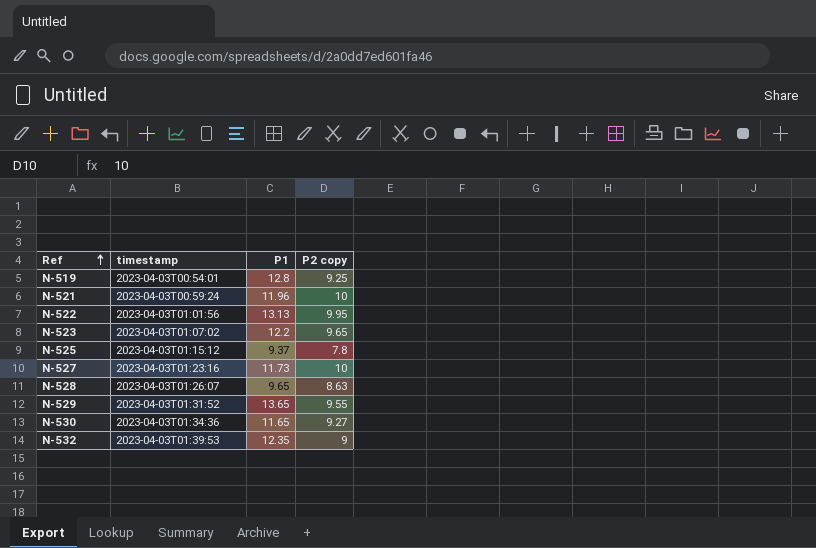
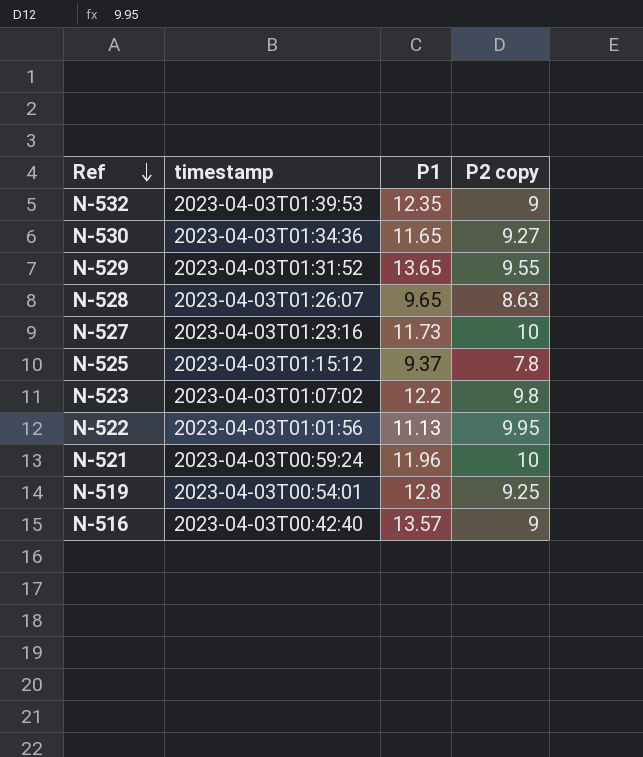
row order: Ref ascending -> Ref descending
N-523 | P2 copy: 9.65 -> 9.8
N-522 | P1: 13.13 -> 11.13
row N-516: none -> 2023-04-03T00:42:40 | 13.57 | 9

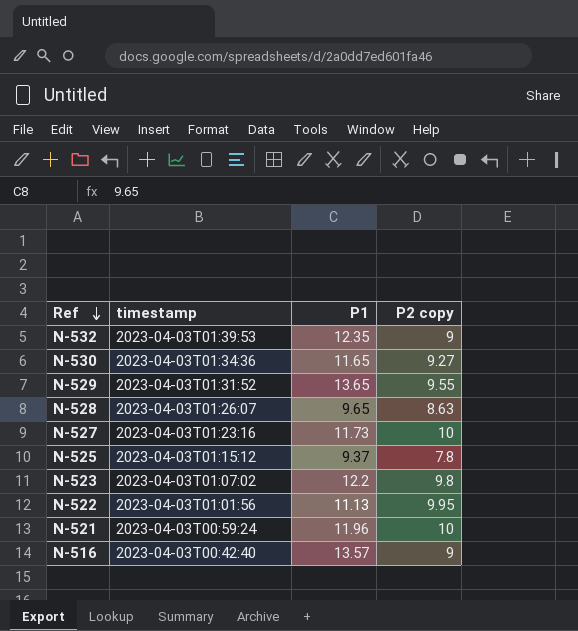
row N-519: 2023-04-03T00:54:01 | 12.8 | 9.25 -> none

